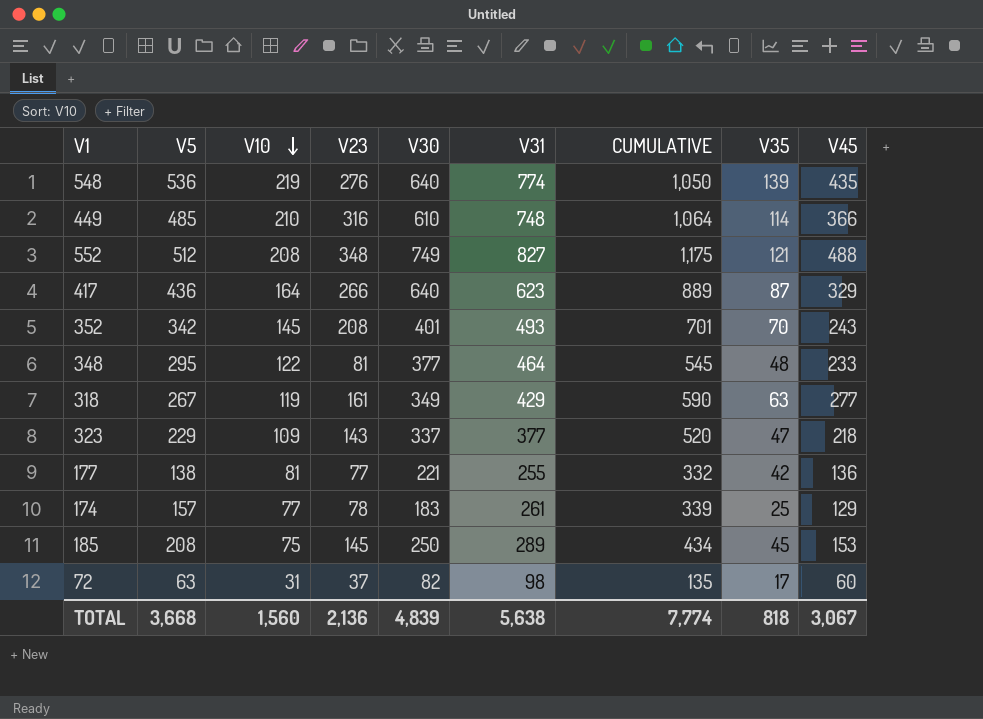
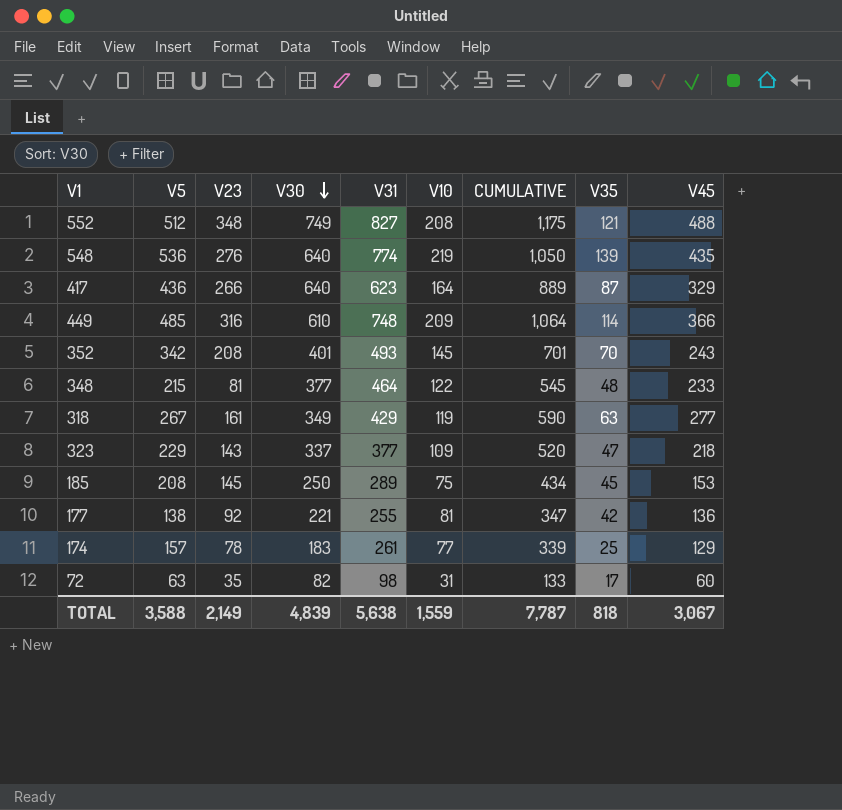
row order: V10 descending -> V30 descending
column V10 | position: 3 -> 6
449 | V10: 210 -> 209
348 | V5: 295 -> 215
177 | V23: 77 -> 92
177 | CUMULATIVE: 332 -> 347
72 | V23: 37 -> 35
72 | CUMULATIVE: 135 -> 133
TOTAL | V5: 3,668 -> 3,588
TOTAL | V23: 2,136 -> 2,149
TOTAL | V10: 1,560 -> 1,559
TOTAL | CUMULATIVE: 7,774 -> 7,787

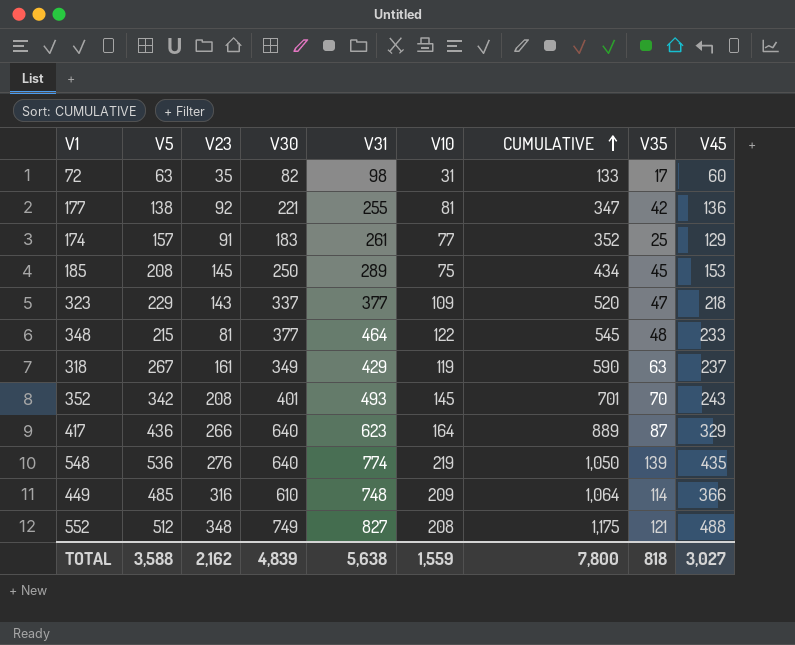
row order: V30 descending -> CUMULATIVE ascending
174 | V23: 78 -> 91
174 | CUMULATIVE: 339 -> 352
318 | V45: 277 -> 237
TOTAL | V23: 2,149 -> 2,162
TOTAL | CUMULATIVE: 7,787 -> 7,800
TOTAL | V45: 3,067 -> 3,027

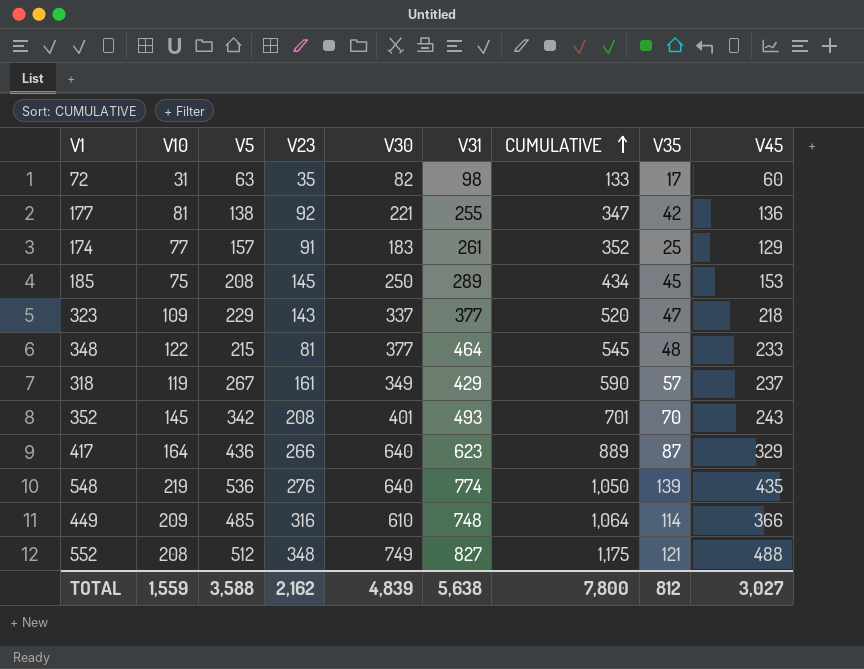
column V10 | position: 6 -> 2
318 | V35: 63 -> 57
TOTAL | V35: 818 -> 812

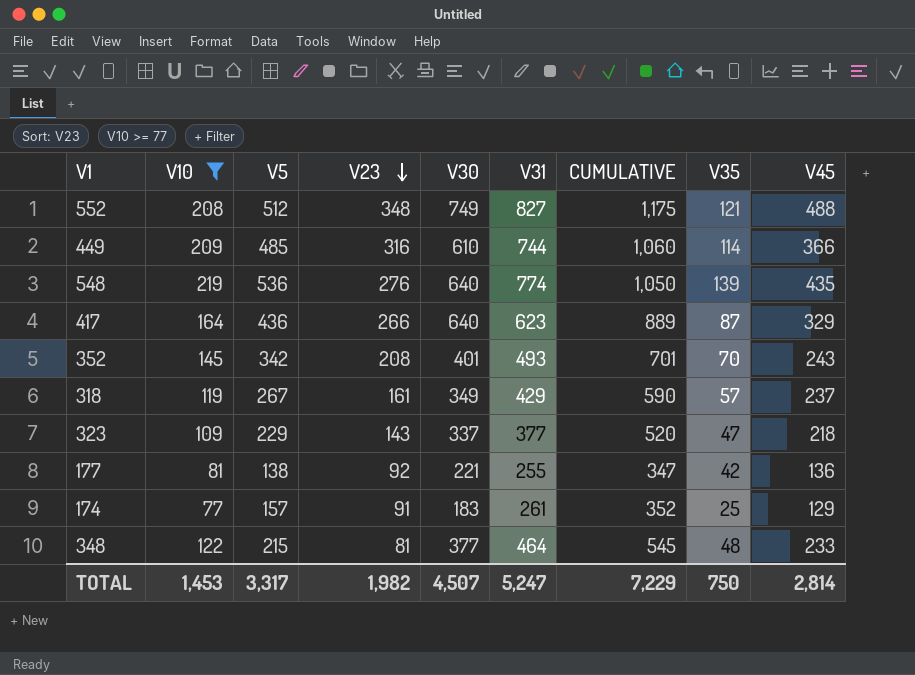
filter: none -> V10 >= 77
row order: CUMULATIVE ascending -> V23 descending
449 | V31: 748 -> 744
449 | CUMULATIVE: 1,064 -> 1,060
TOTAL | V10: 1,559 -> 1,453
TOTAL | V5: 3,588 -> 3,317
TOTAL | V23: 2,162 -> 1,982
TOTAL | V30: 4,839 -> 4,507
TOTAL | V31: 5,638 -> 5,247
TOTAL | CUMULATIVE: 7,800 -> 7,229
TOTAL | V35: 812 -> 750
TOTAL | V45: 3,027 -> 2,814

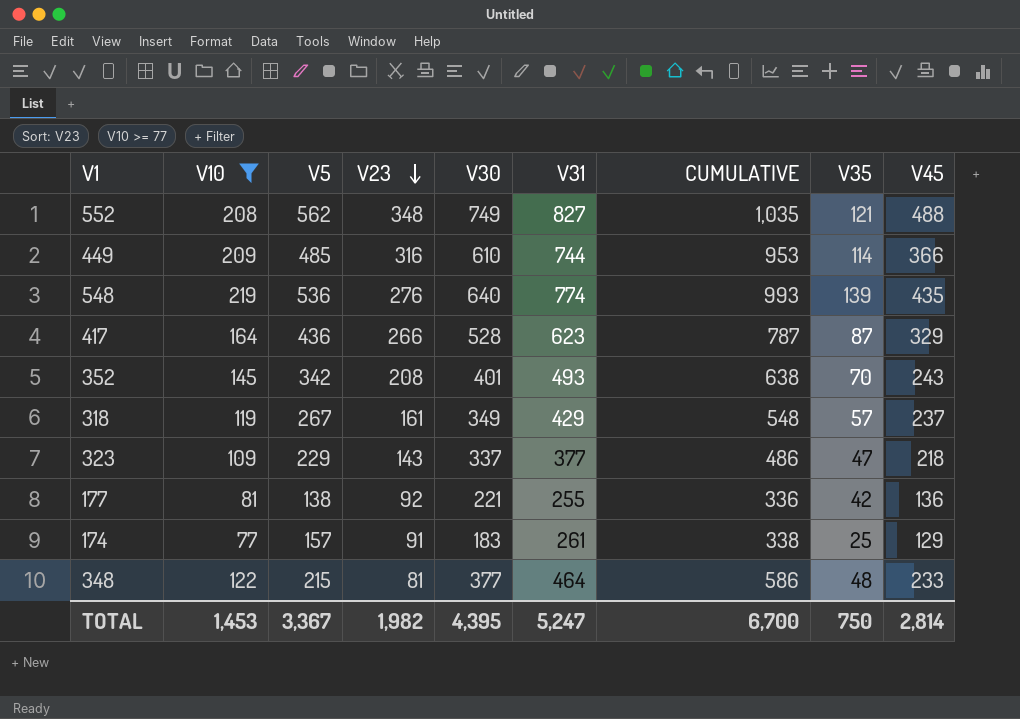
column CUMULATIVE | formula: [V23] + [V31] -> [V10] + [V31]
552 | V5: 512 -> 562
417 | V30: 640 -> 528
TOTAL | V5: 3,317 -> 3,367
TOTAL | V30: 4,507 -> 4,395
TOTAL | CUMULATIVE: 7,229 -> 6,700

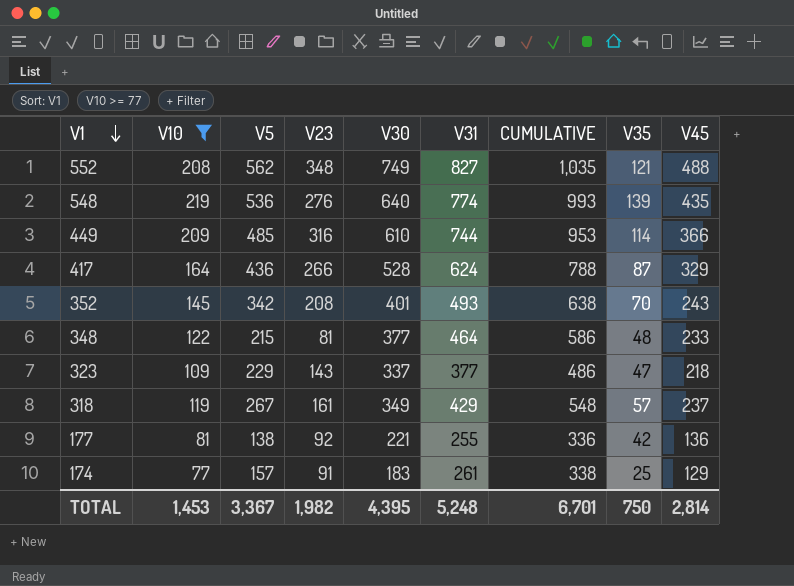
row order: V23 descending -> V1 descending
417 | V31: 623 -> 624
417 | CUMULATIVE: 787 -> 788
TOTAL | V31: 5,247 -> 5,248
TOTAL | CUMULATIVE: 6,700 -> 6,701

